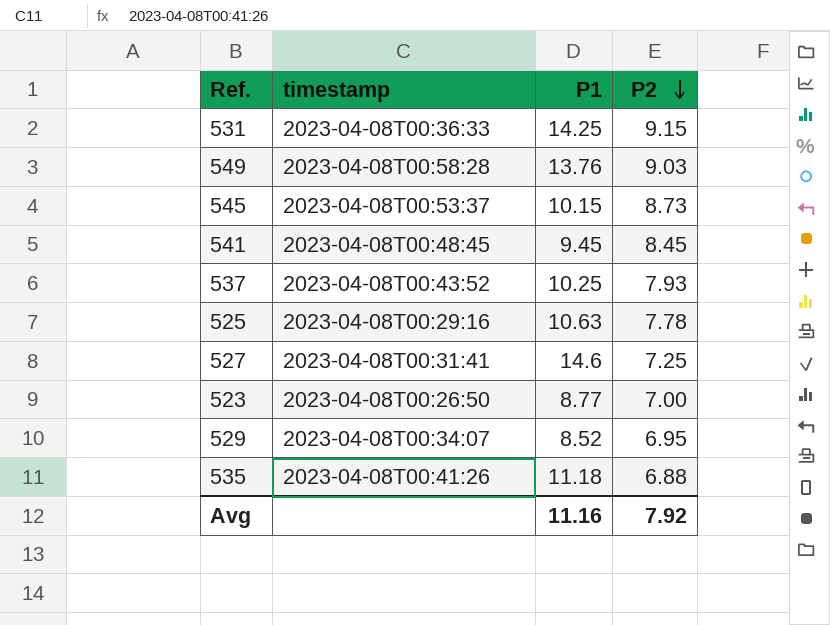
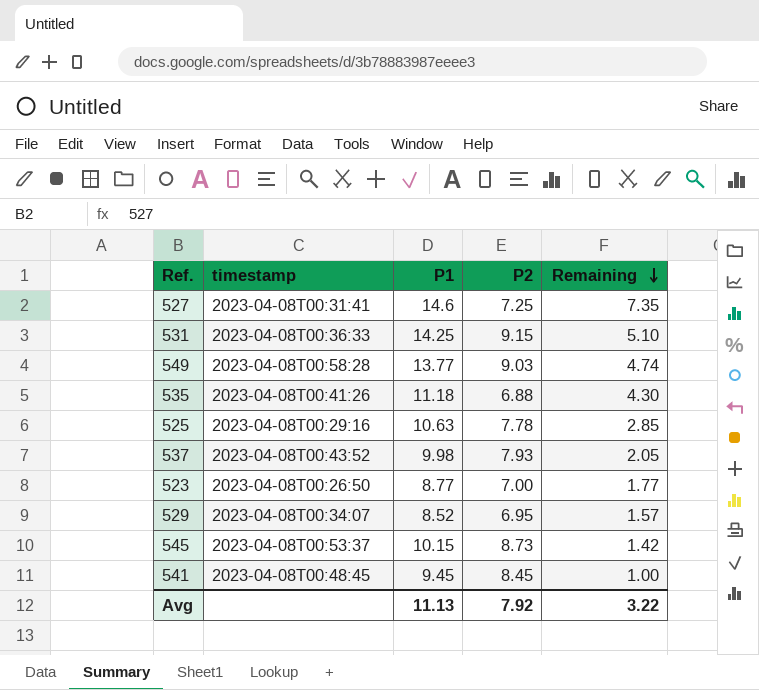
row order: P2 descending -> Remaining descending
column Remaining | formula: none -> [P1] - [P2]
549 | P1: 13.76 -> 13.77
537 | P1: 10.25 -> 9.98
Avg | P1: 11.16 -> 11.13

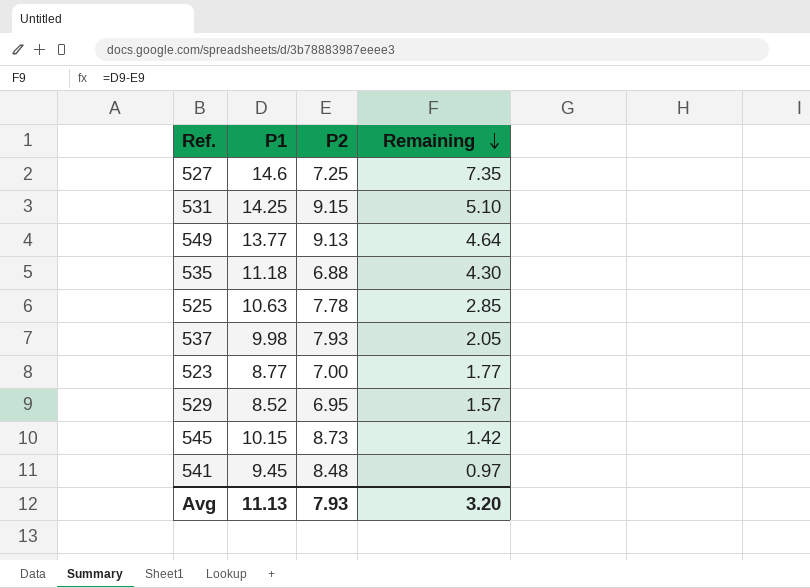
column timestamp | position: 2 -> none
549 | P2: 9.03 -> 9.13
549 | Remaining: 4.74 -> 4.64
541 | P2: 8.45 -> 8.48
541 | Remaining: 1.00 -> 0.97
Avg | P2: 7.92 -> 7.93
Avg | Remaining: 3.22 -> 3.20

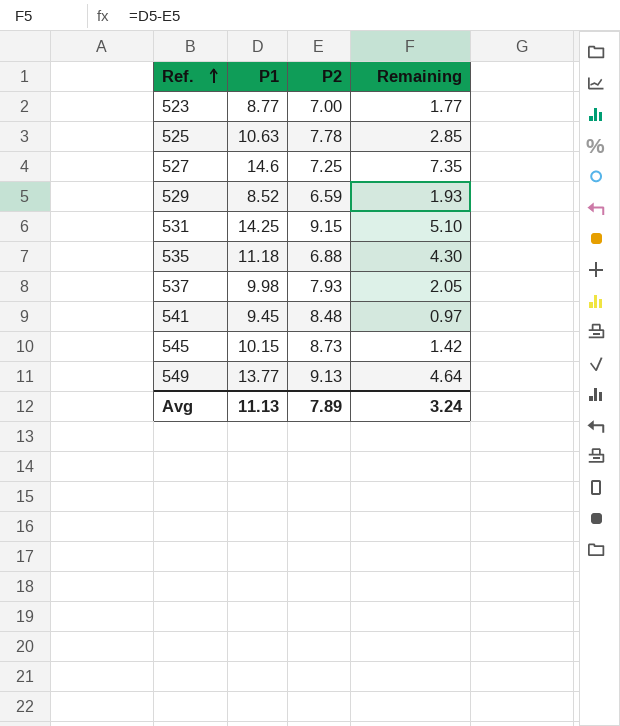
row order: Remaining descending -> Ref. ascending
529 | P2: 6.95 -> 6.59
529 | Remaining: 1.57 -> 1.93
Avg | P2: 7.93 -> 7.89
Avg | Remaining: 3.20 -> 3.24

